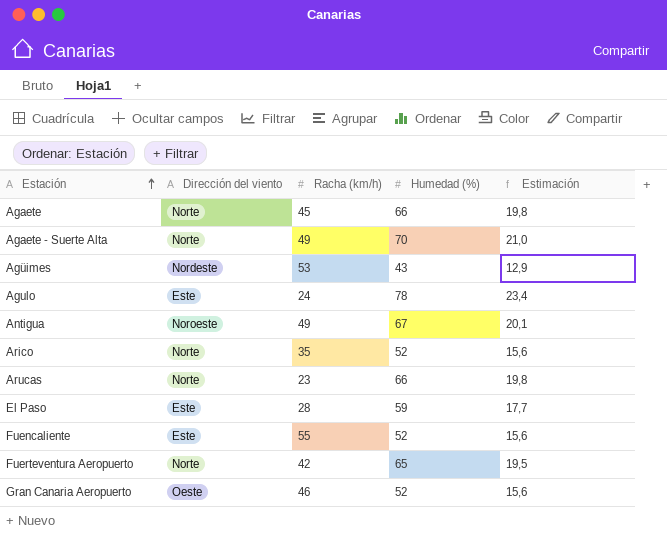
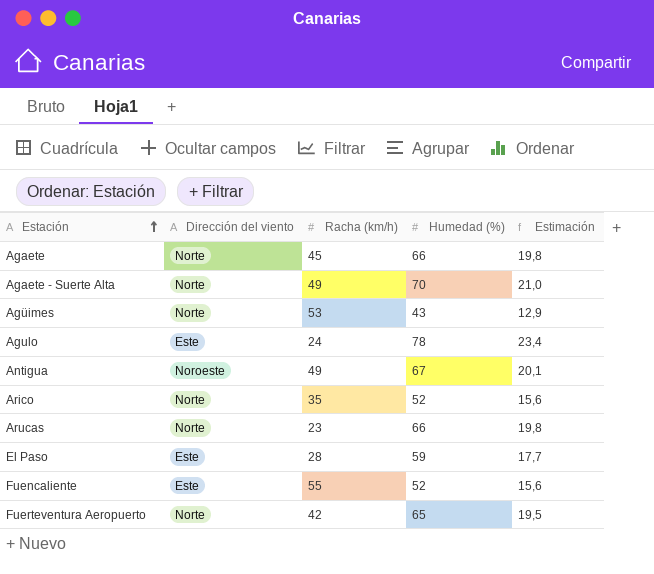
row Gran Canaria Aeropuerto: Oeste | 46 | 52 | 15,6 -> none
Agüimes | Dirección del viento: Nordeste -> Norte

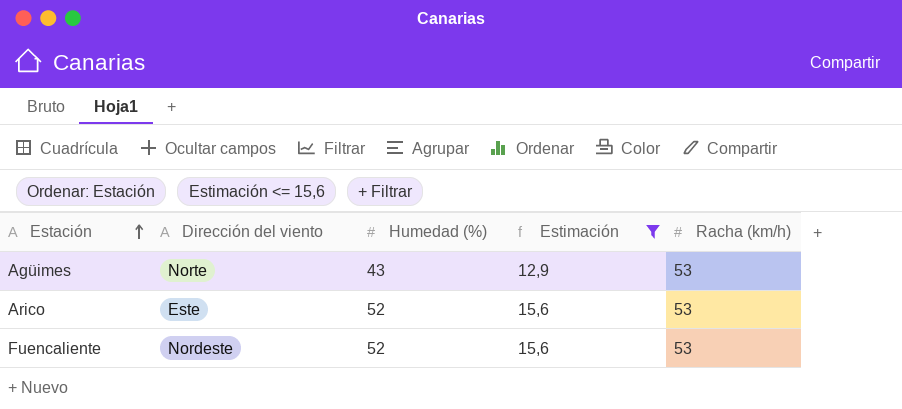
filter: none -> Estimación <= 15,6
column Racha (km/h) | position: 3 -> 5
Arico | Dirección del viento: Norte -> Este
Arico | Racha (km/h): 35 -> 53
Fuencaliente | Dirección del viento: Este -> Nordeste
Fuencaliente | Racha (km/h): 55 -> 53

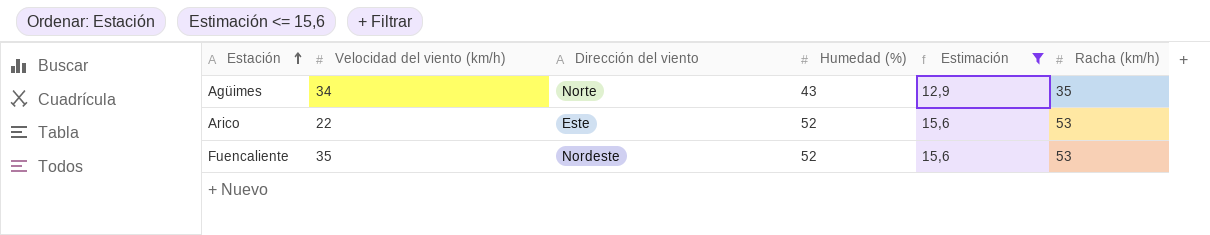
column Velocidad del viento (km/h) | position: none -> 2
Agüimes | Racha (km/h): 53 -> 35

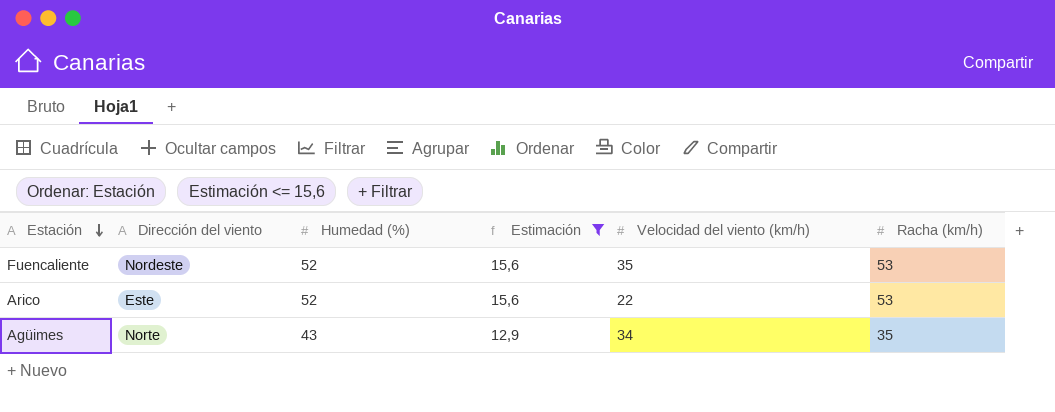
row order: Estación ascending -> Estación descending
column Velocidad del viento (km/h) | position: 2 -> 5

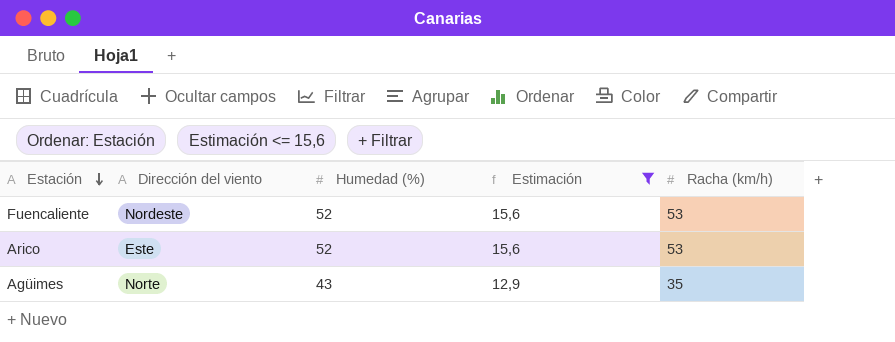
column Velocidad del viento (km/h) | position: 5 -> none

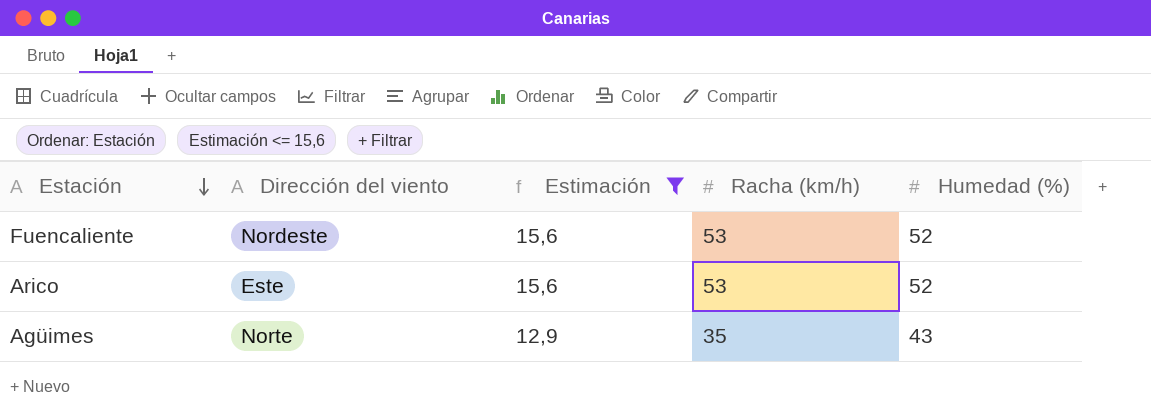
column Humedad (%) | position: 3 -> 5

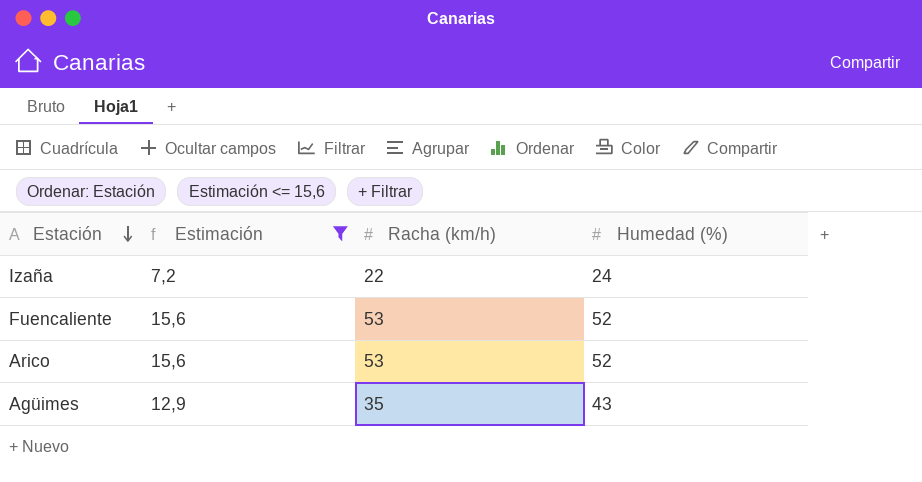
column Dirección del viento | position: 2 -> none
row Izaña: none -> 7,2 | 22 | 24

